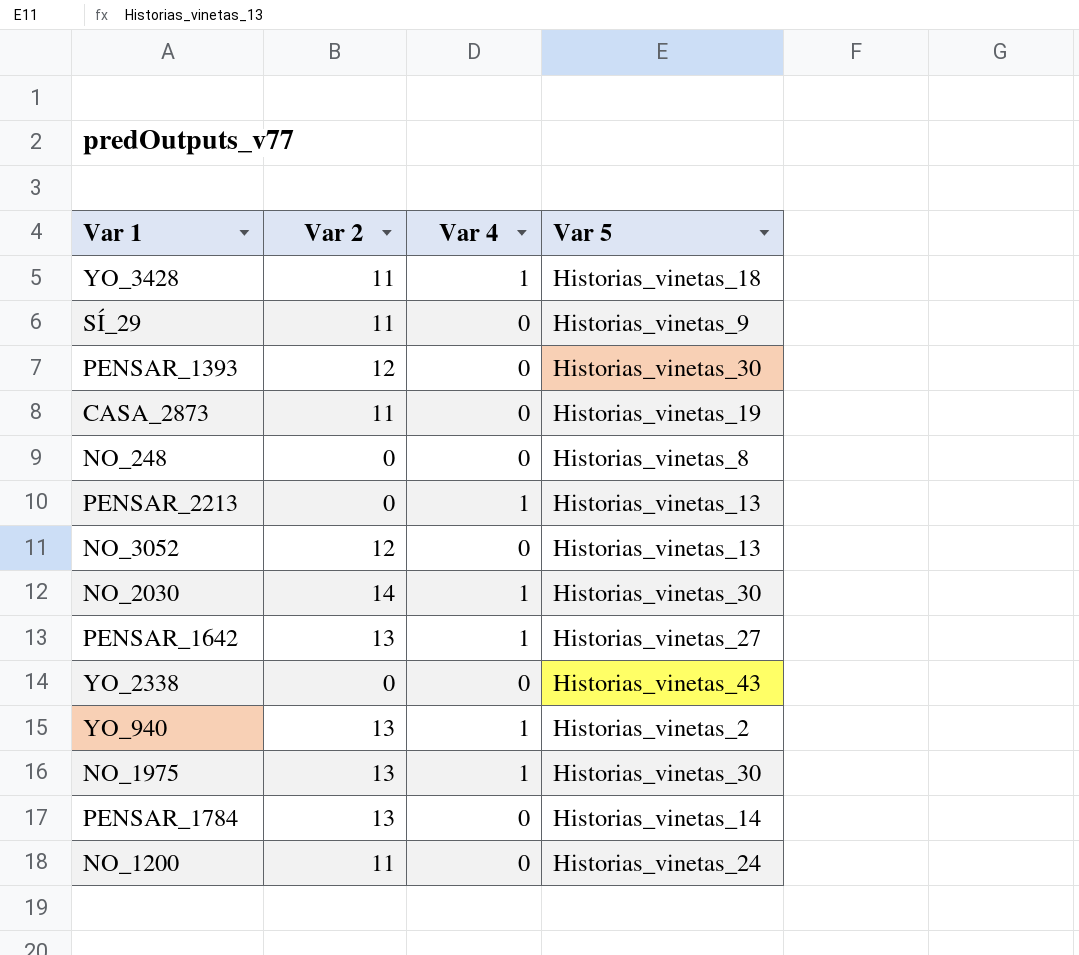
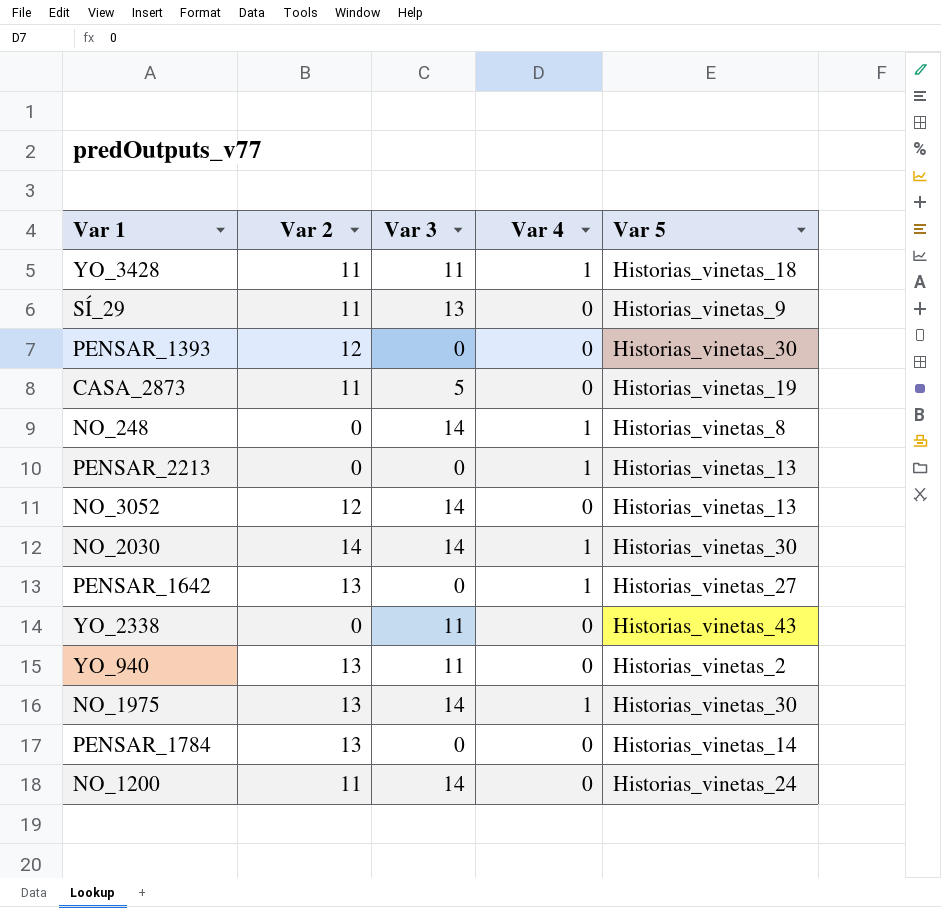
column Var 3 | position: none -> 3
NO_248 | Var 4: 0 -> 1
YO_940 | Var 4: 1 -> 0

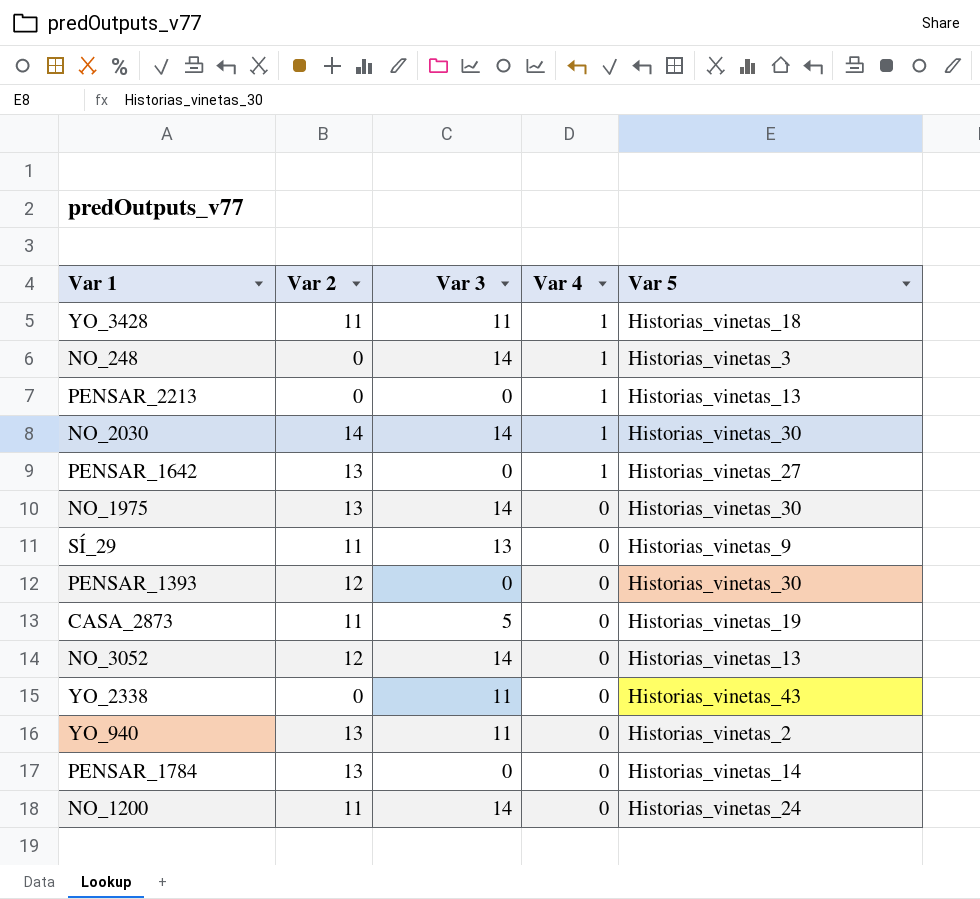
row order: none -> Var 4 descending
NO_248 | Var 5: Historias_vinetas_8 -> Historias_vinetas_3
NO_1975 | Var 4: 1 -> 0

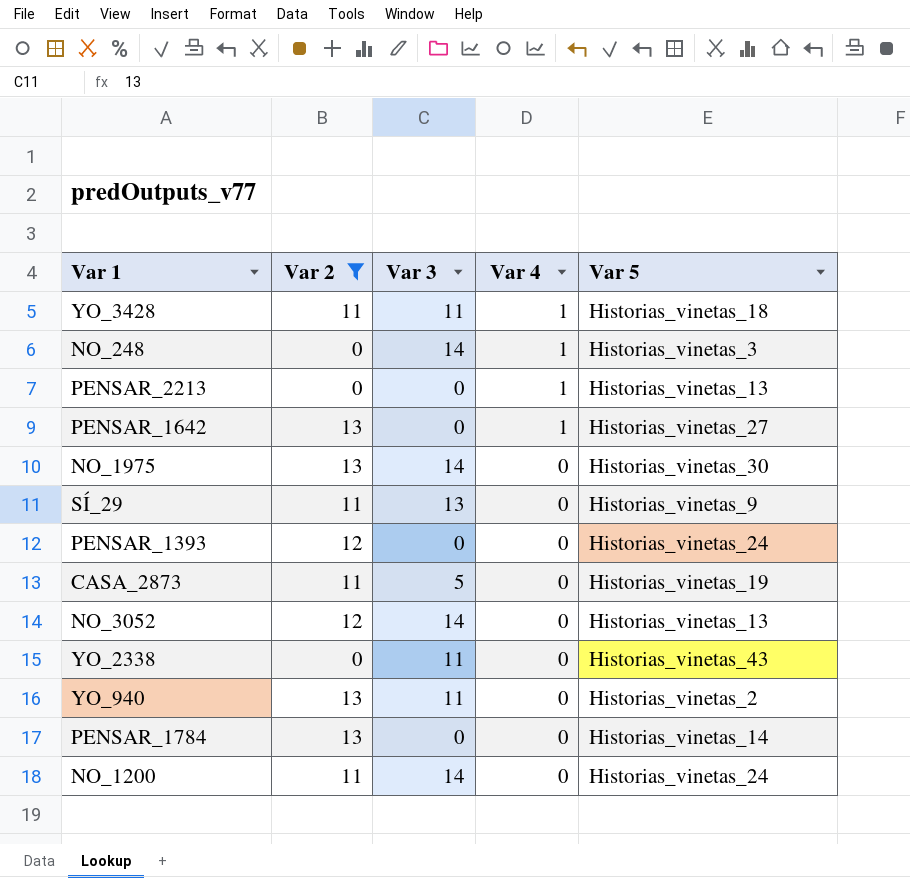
filter: none -> Var 2 != 14
PENSAR_1393 | Var 5: Historias_vinetas_30 -> Historias_vinetas_24

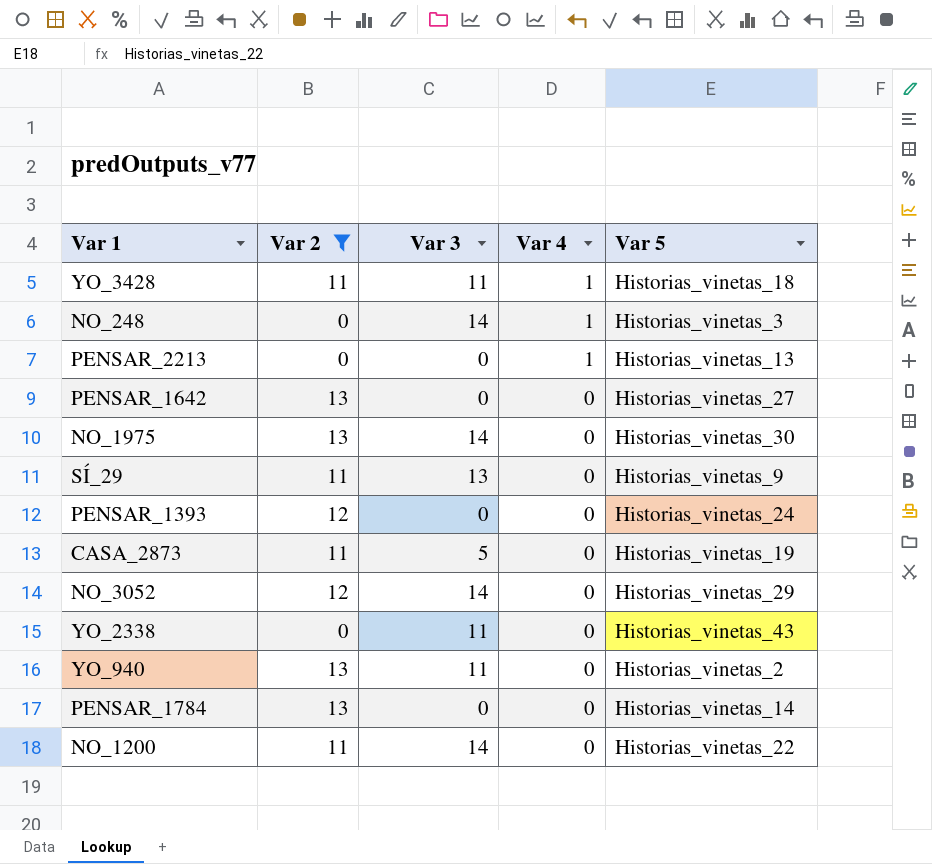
PENSAR_1642 | Var 4: 1 -> 0
NO_3052 | Var 5: Historias_vinetas_13 -> Historias_vinetas_29
NO_1200 | Var 5: Historias_vinetas_24 -> Historias_vinetas_22

